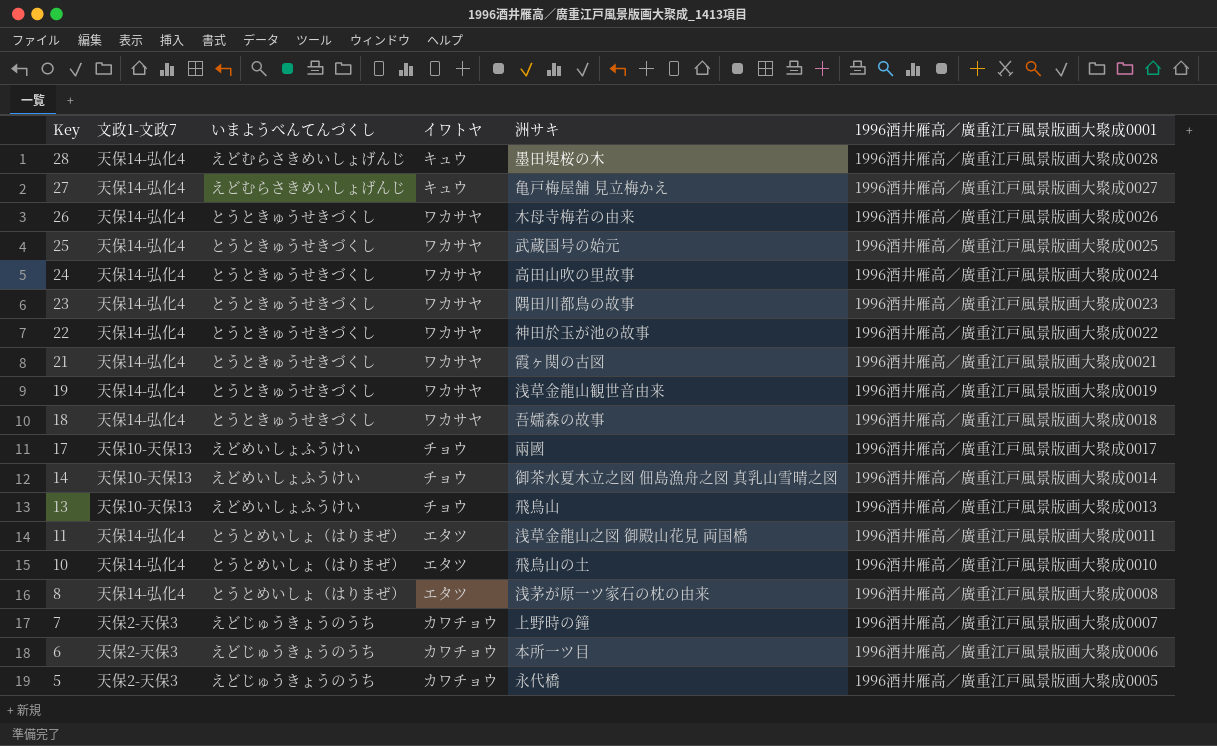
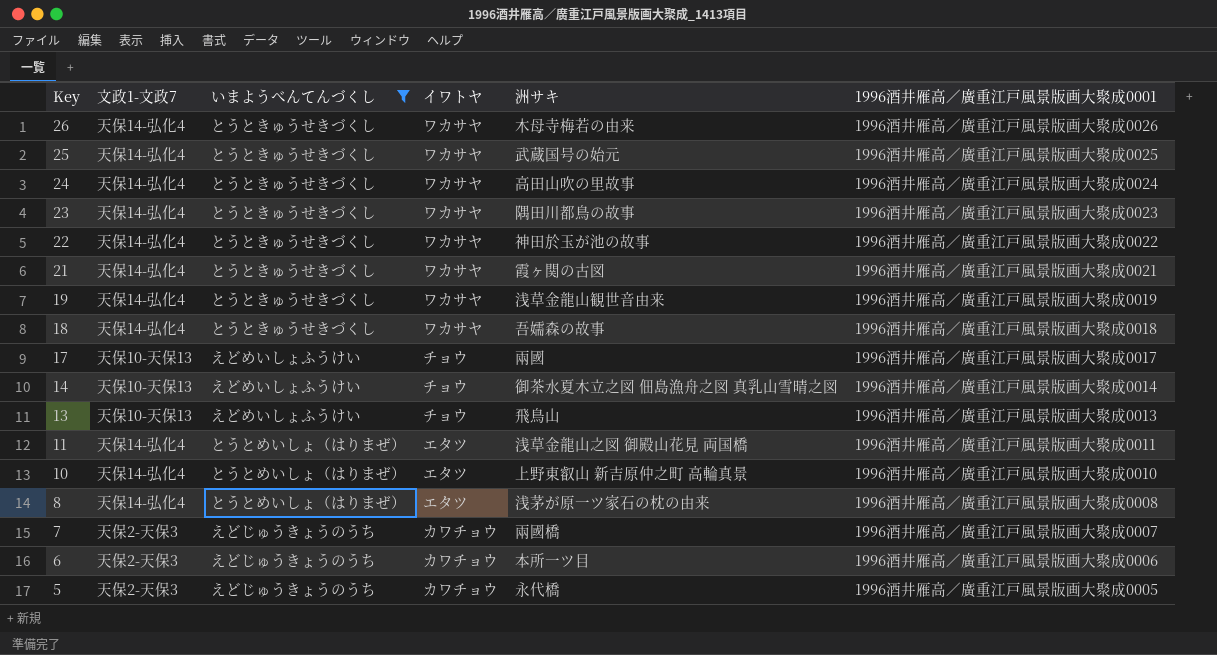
filter: none -> いまようべんてんづくし != えどむらさきめいしょげんじ
10 | 洲サキ: 飛鳥山の土 -> 上野東叡山 新吉原仲之町 高輪真景
7 | 洲サキ: 上野時の鐘 -> 兩國橋

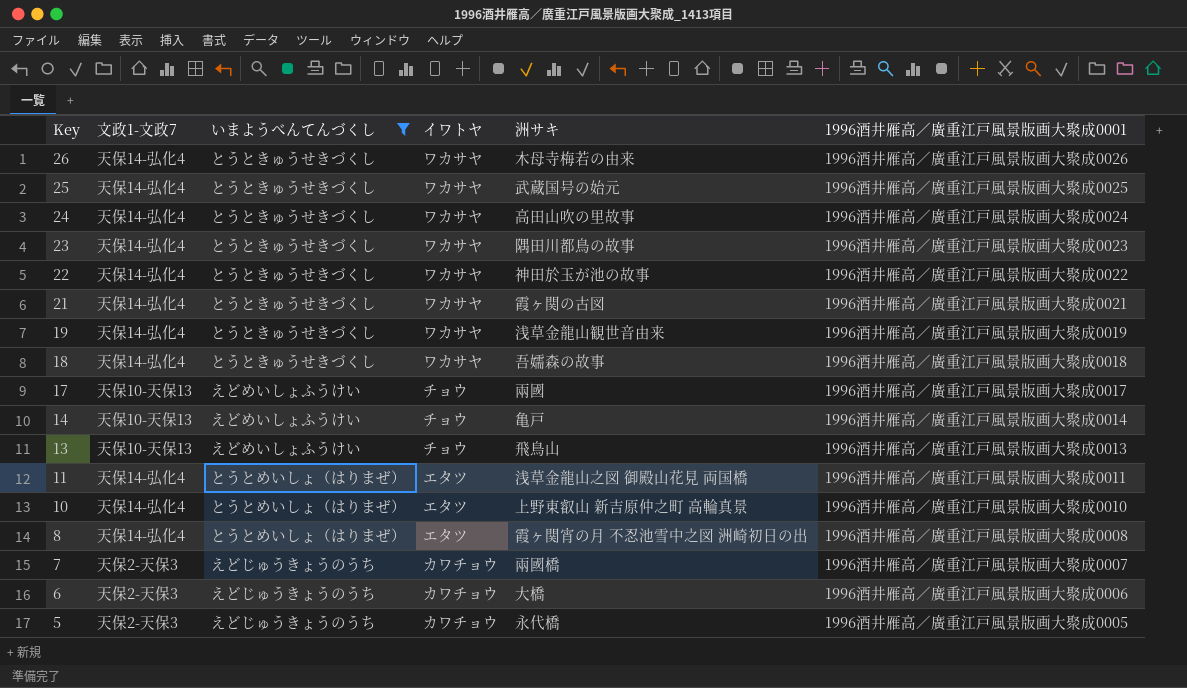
14 | 洲サキ: 御茶水夏木立之図 佃島漁舟之図 真乳山雪晴之図 -> 亀戸
8 | 洲サキ: 浅茅が原一ツ家石の枕の由来 -> 霞ヶ関宵の月 不忍池雪中之図 洲崎初日の出
6 | 洲サキ: 本所一ツ目 -> 大橋

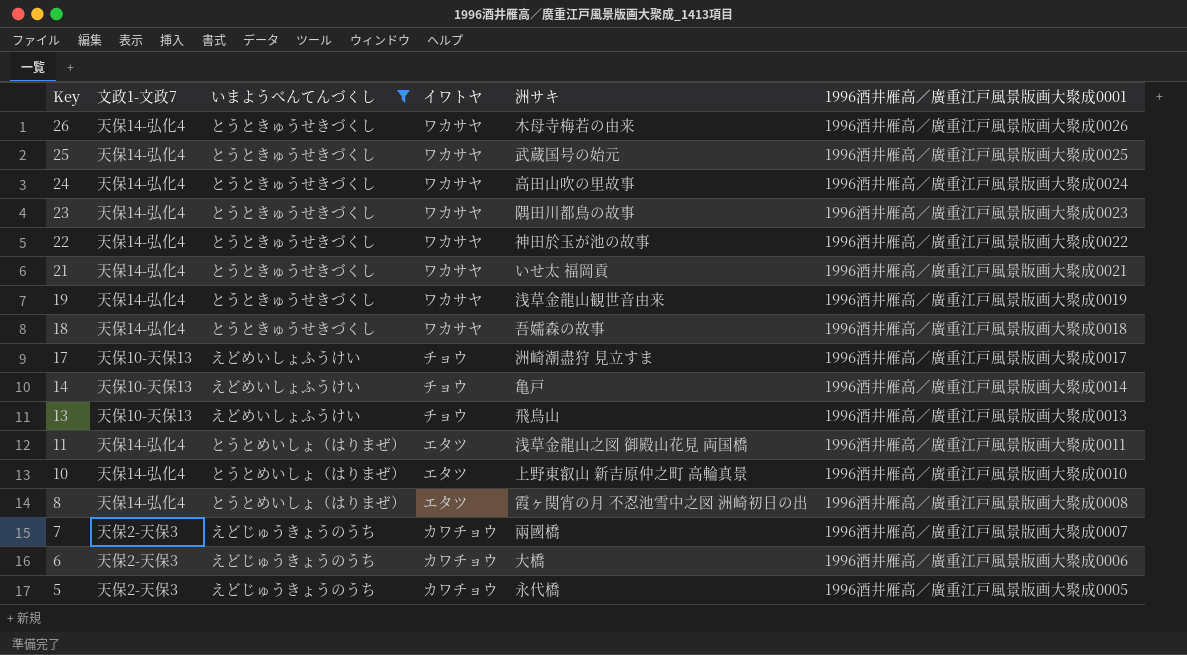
21 | 洲サキ: 霞ヶ関の古図 -> いせ太 福岡貢
17 | 洲サキ: 兩國 -> 洲崎潮盡狩 見立すま

